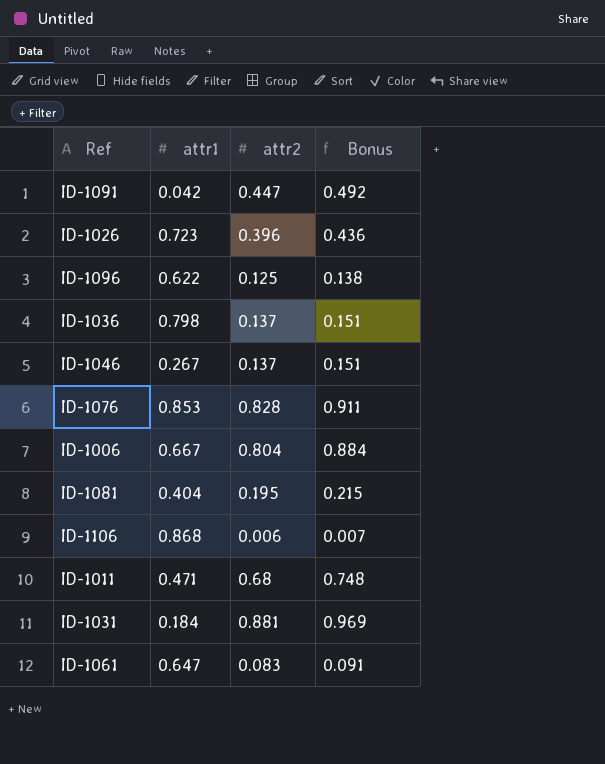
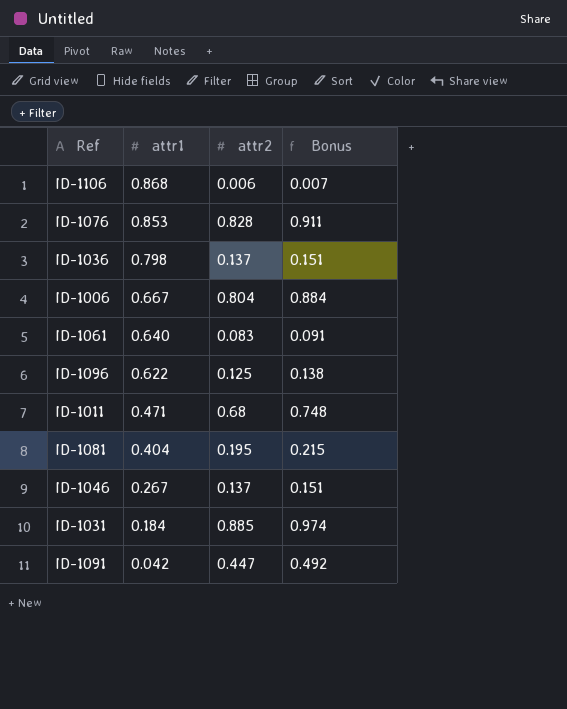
row order: none -> attr1 descending
row ID-1026: 0.723 | 0.396 | 0.436 -> none
ID-1061 | attr1: 0.647 -> 0.640
ID-1031 | attr2: 0.881 -> 0.885
ID-1031 | Bonus: 0.969 -> 0.974

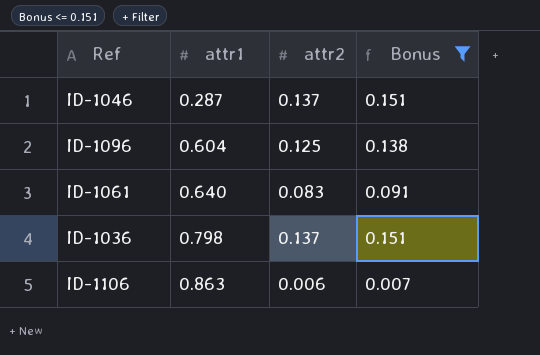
filter: none -> Bonus <= 0.151
row order: attr1 descending -> attr1 ascending
ID-1046 | attr1: 0.267 -> 0.287
ID-1096 | attr1: 0.622 -> 0.604
ID-1106 | attr1: 0.868 -> 0.863

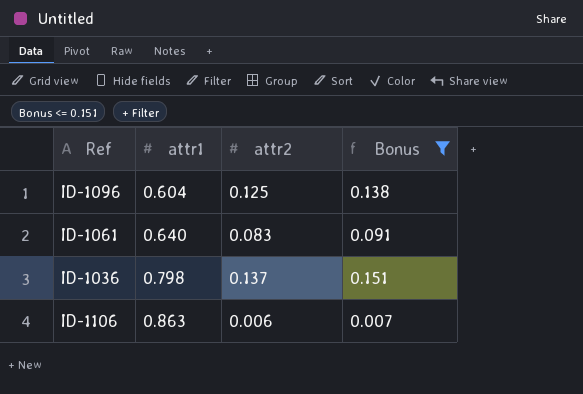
row ID-1046: 0.287 | 0.137 | 0.151 -> none

